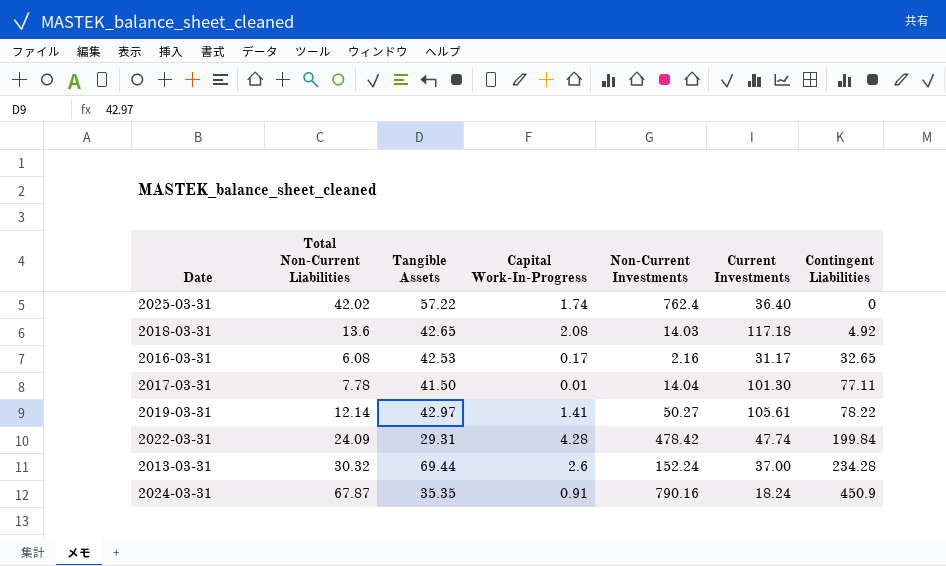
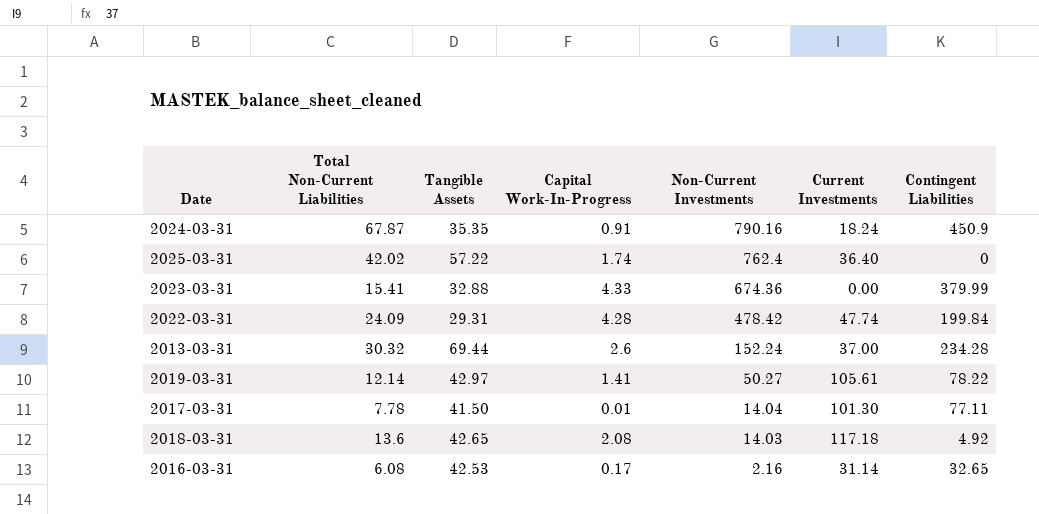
row order: Contingent Liabilities ascending -> Non-Current Investments descending
row 2023-03-31: none -> 15.41 | 32.88 | 4.33 | 674.36 | 0.00 | 379.99
2016-03-31 | Current Investments: 31.17 -> 31.14

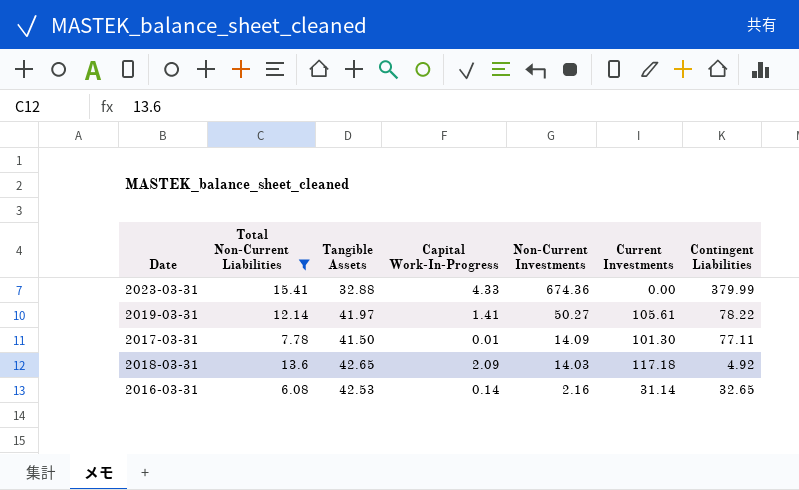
filter: none -> Total Non-Current Liabilities <= 15.41
2019-03-31 | Tangible Assets: 42.97 -> 41.97
2017-03-31 | Non-Current Investments: 14.04 -> 14.09
2018-03-31 | Capital Work-In-Progress: 2.08 -> 2.09
2016-03-31 | Capital Work-In-Progress: 0.17 -> 0.14

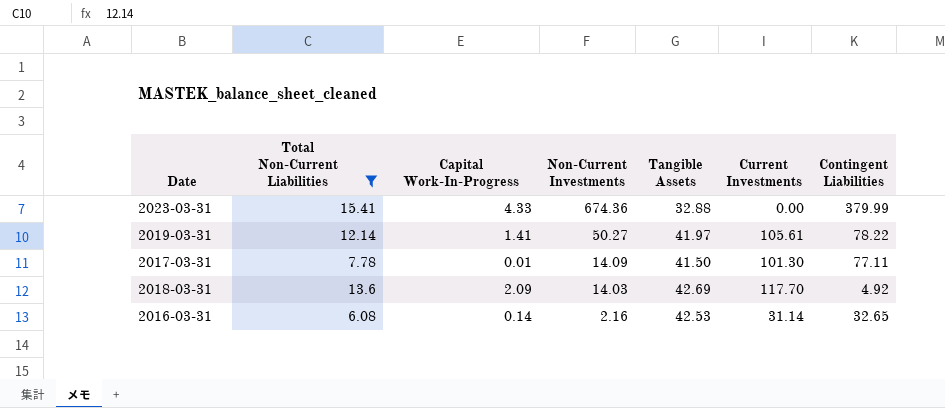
column Tangible Assets | position: 3 -> 5
2018-03-31 | Tangible Assets: 42.65 -> 42.69
2018-03-31 | Current Investments: 117.18 -> 117.70

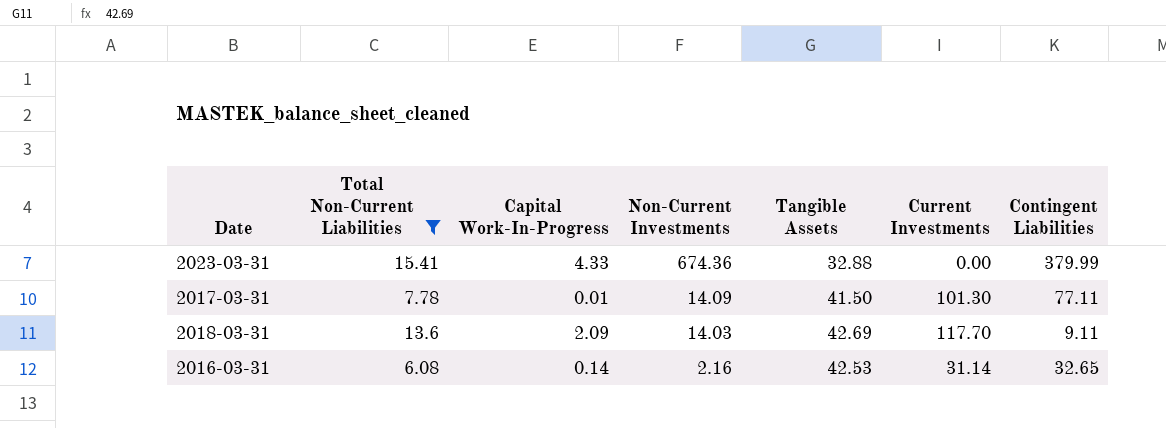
row 2019-03-31: 12.14 | 1.41 | 50.27 | 41.97 | 105.61 | 78.22 -> none
2018-03-31 | Contingent Liabilities: 4.92 -> 9.11

